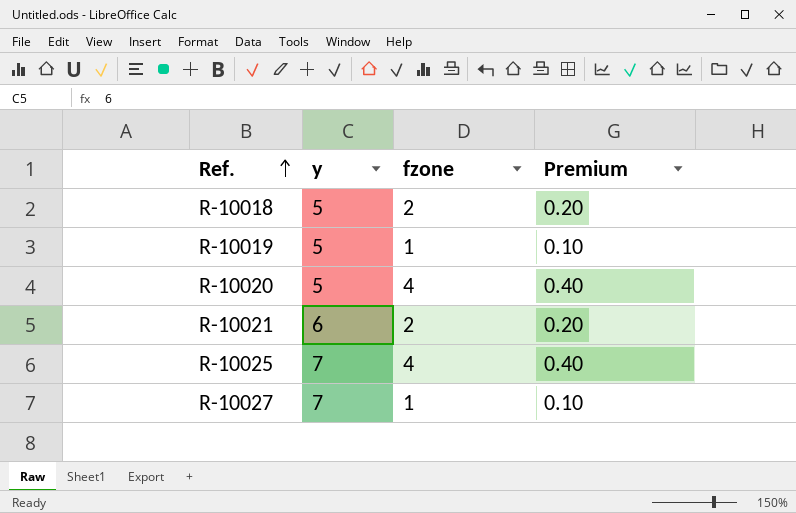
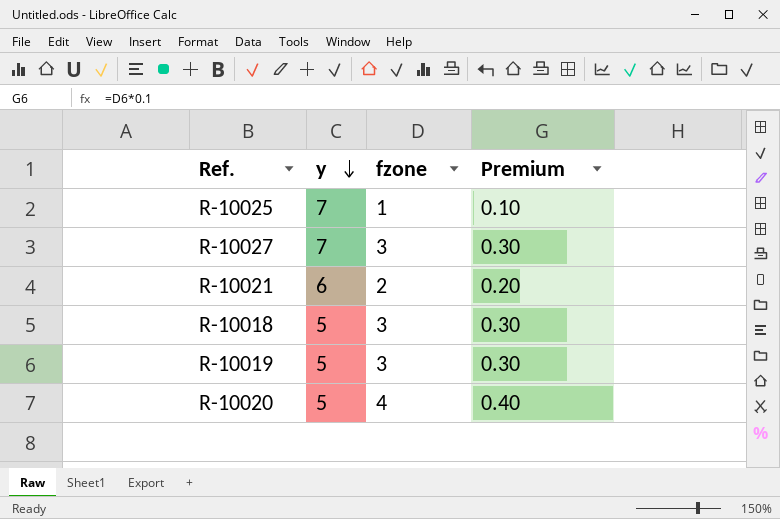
row order: Ref. ascending -> y descending
R-10025 | fzone: 4 -> 1
R-10025 | Premium: 0.40 -> 0.10
R-10027 | fzone: 1 -> 3
R-10027 | Premium: 0.10 -> 0.30
R-10018 | fzone: 2 -> 3
R-10018 | Premium: 0.20 -> 0.30
R-10019 | fzone: 1 -> 3
R-10019 | Premium: 0.10 -> 0.30

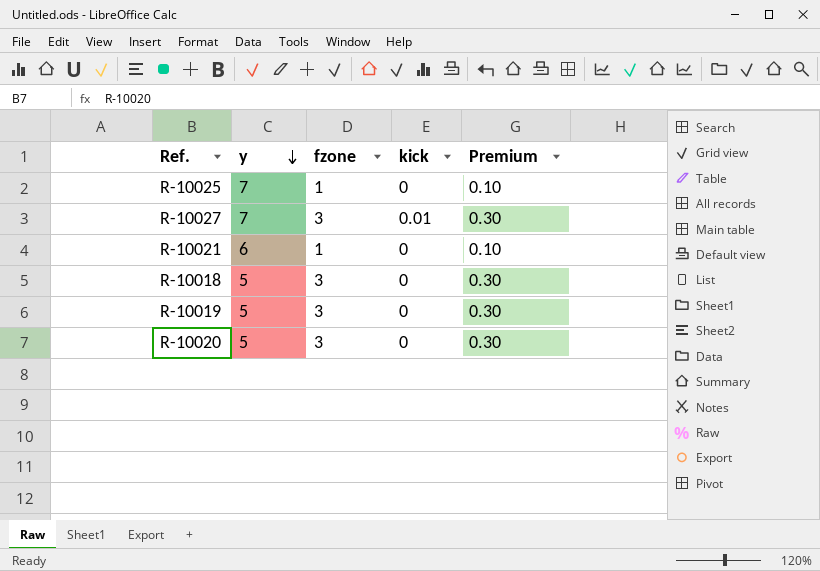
column kick | position: none -> 4
R-10021 | fzone: 2 -> 1
R-10021 | Premium: 0.20 -> 0.10
R-10020 | fzone: 4 -> 3
R-10020 | Premium: 0.40 -> 0.30

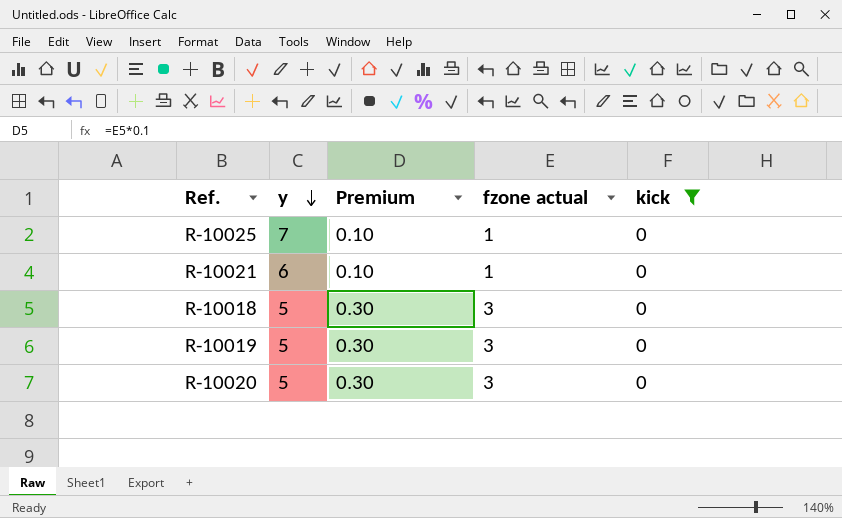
filter: none -> kick = 0
column Premium | position: 5 -> 3
column name: fzone -> fzone actual

